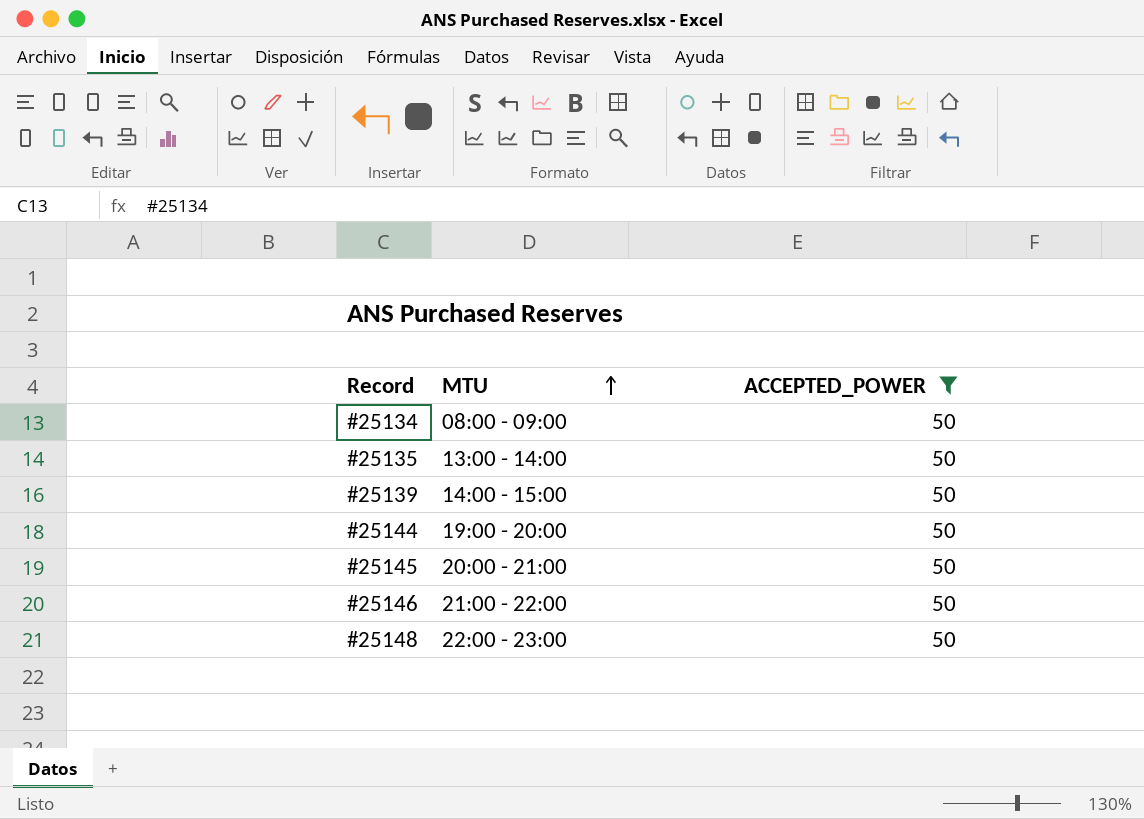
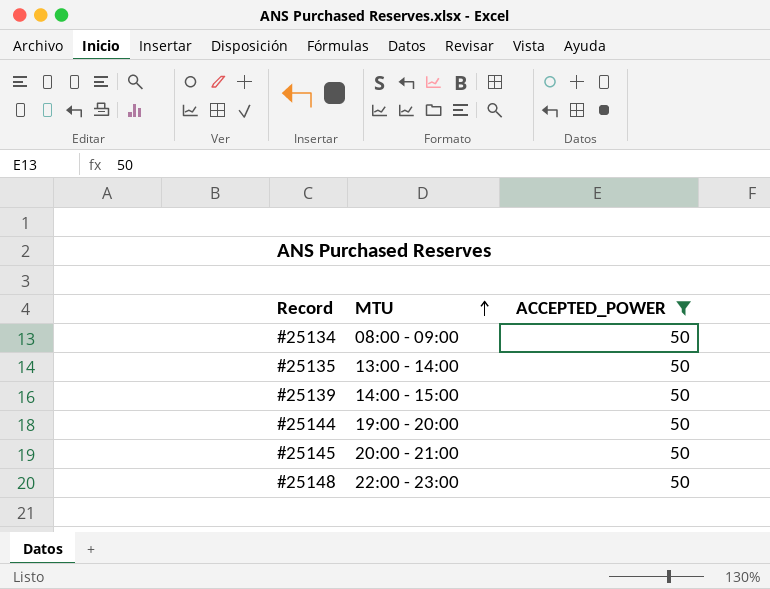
row #25146: 21:00 - 22:00 | 50 -> none

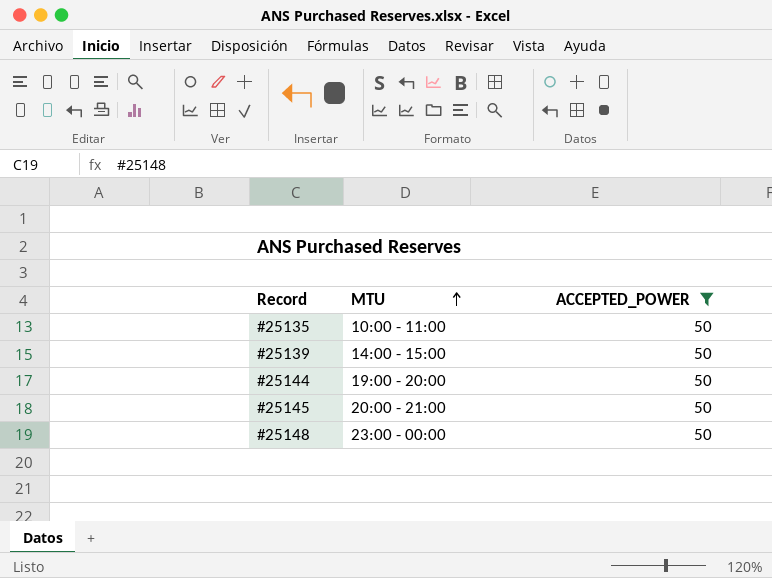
row #25134: 08:00 - 09:00 | 50 -> none
#25135 | MTU: 13:00 - 14:00 -> 10:00 - 11:00
#25148 | MTU: 22:00 - 23:00 -> 23:00 - 00:00

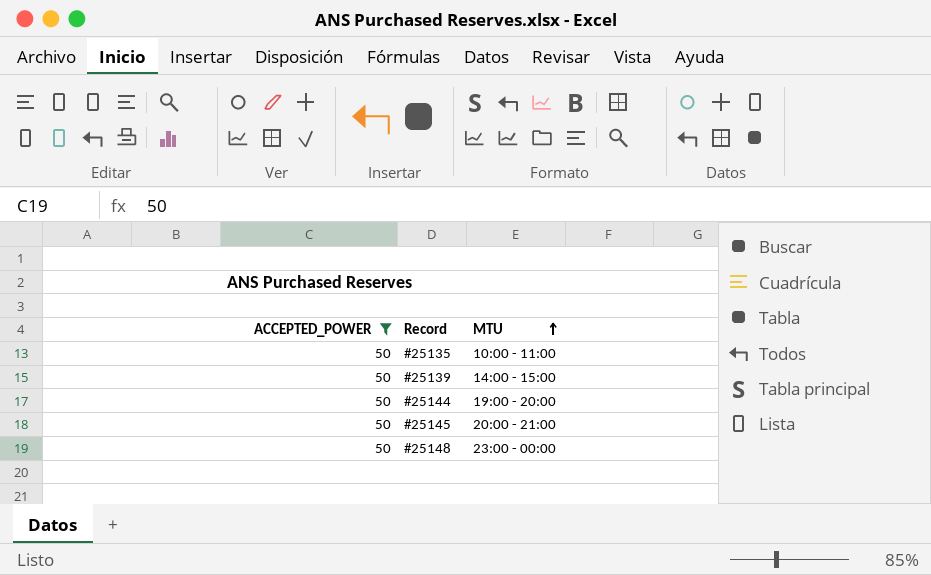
column ACCEPTED_POWER | position: 3 -> 1

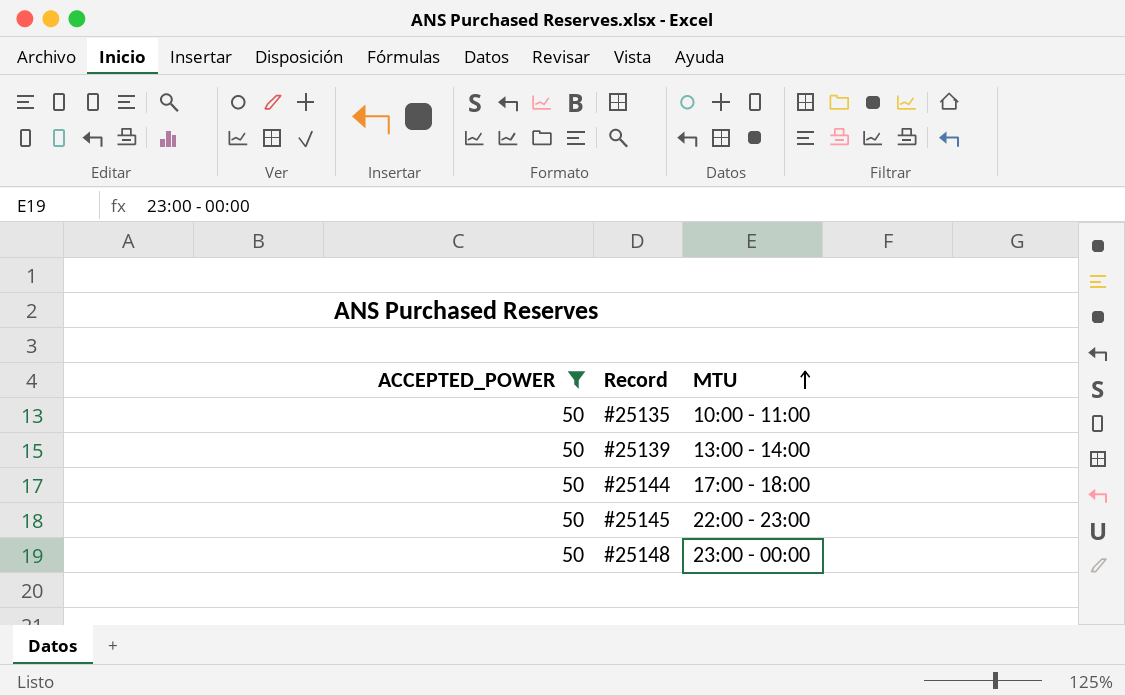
#25139 | MTU: 14:00 - 15:00 -> 13:00 - 14:00
#25144 | MTU: 19:00 - 20:00 -> 17:00 - 18:00
#25145 | MTU: 20:00 - 21:00 -> 22:00 - 23:00

